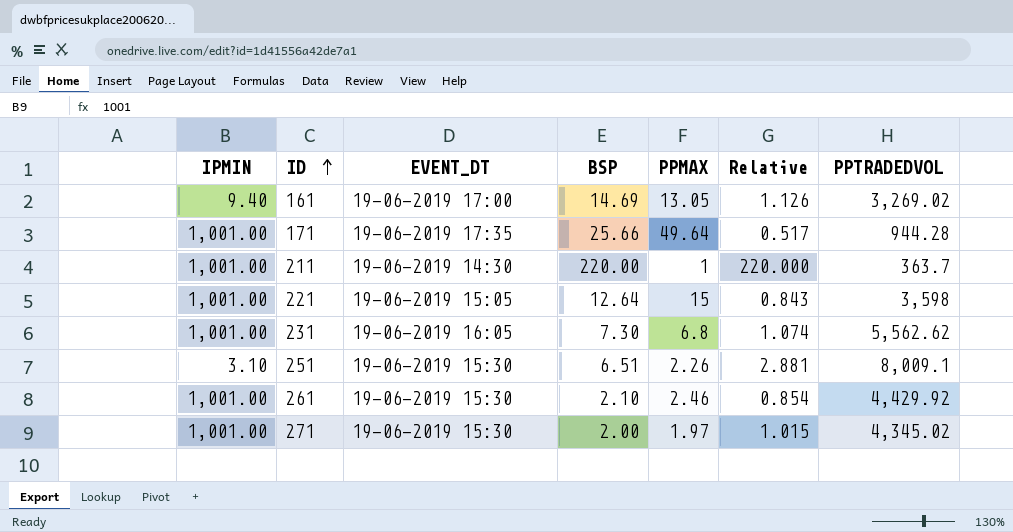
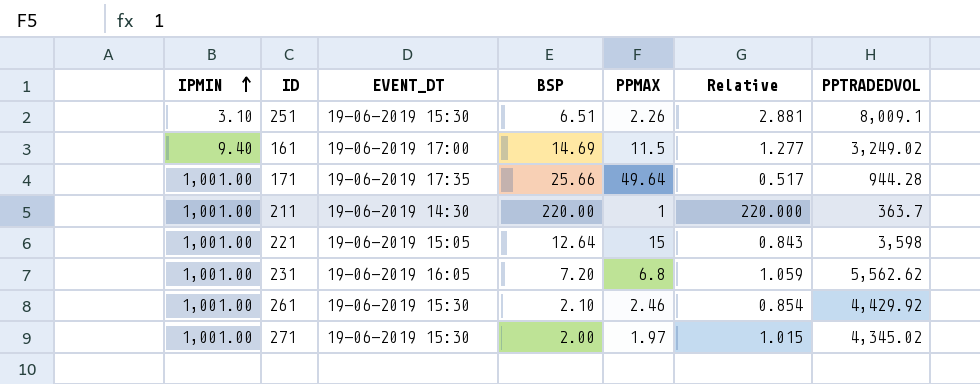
row order: ID ascending -> IPMIN ascending
161 | PPMAX: 13.05 -> 11.5
161 | Relative: 1.126 -> 1.277
161 | PPTRADEDVOL: 3,269.02 -> 3,249.02
231 | BSP: 7.30 -> 7.20
231 | Relative: 1.074 -> 1.059

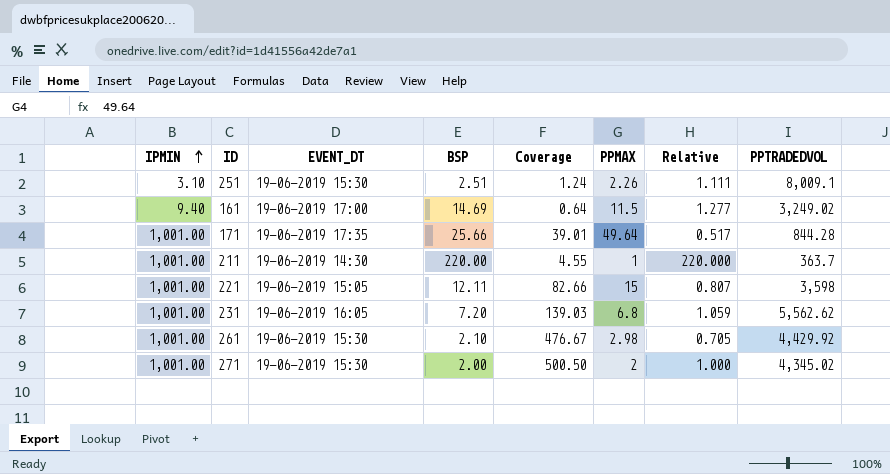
column Coverage | formula: none -> [IPMIN] / [BSP]
251 | BSP: 6.51 -> 2.51
251 | Relative: 2.881 -> 1.111
171 | PPTRADEDVOL: 944.28 -> 844.28
221 | BSP: 12.64 -> 12.11
221 | Relative: 0.843 -> 0.807
261 | PPMAX: 2.46 -> 2.98
261 | Relative: 0.854 -> 0.705
271 | PPMAX: 1.97 -> 2
271 | Relative: 1.015 -> 1.000

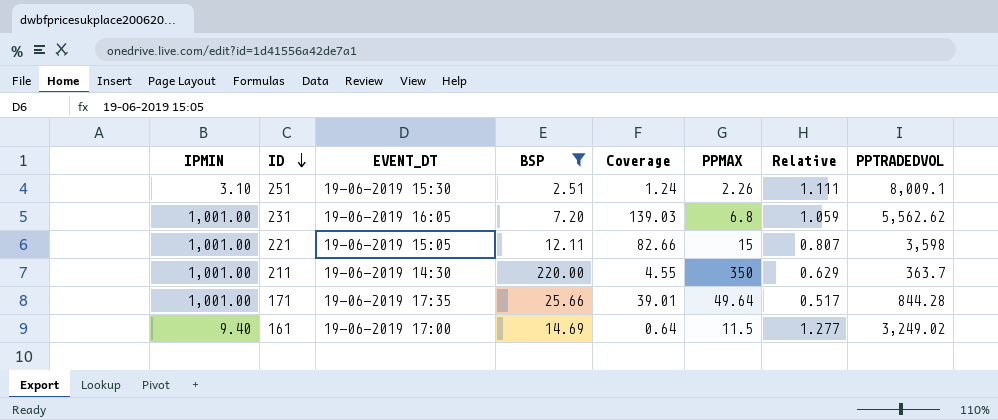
filter: none -> BSP >= 2.51
row order: IPMIN ascending -> ID descending
211 | PPMAX: 1 -> 350
211 | Relative: 220.000 -> 0.629

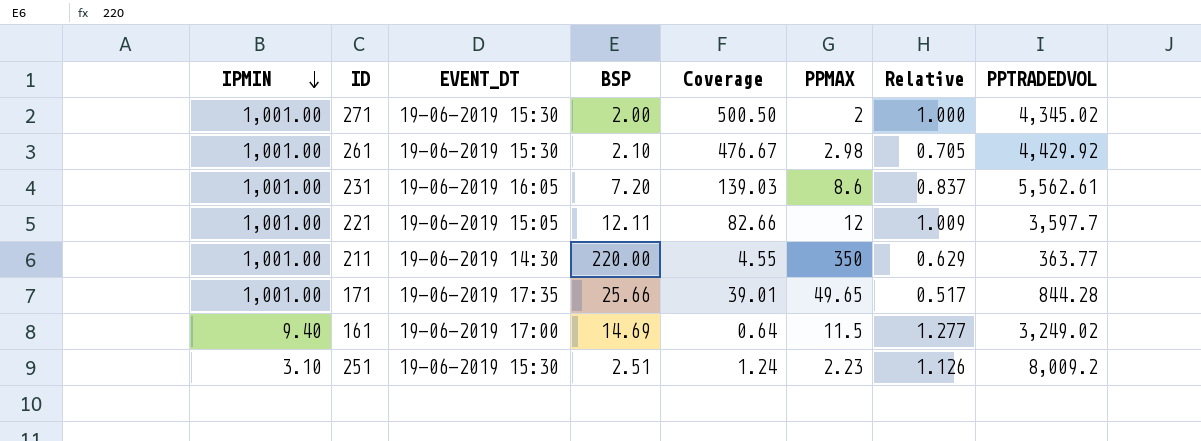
filter: BSP >= 2.51 -> none
row order: ID descending -> IPMIN descending
231 | PPMAX: 6.8 -> 8.6
231 | Relative: 1.059 -> 0.837
231 | PPTRADEDVOL: 5,562.62 -> 5,562.61
221 | PPMAX: 15 -> 12
221 | Relative: 0.807 -> 1.009
221 | PPTRADEDVOL: 3,598 -> 3,597.7
211 | PPTRADEDVOL: 363.7 -> 363.77
171 | PPMAX: 49.64 -> 49.65
251 | PPMAX: 2.26 -> 2.23
251 | Relative: 1.111 -> 1.126
251 | PPTRADEDVOL: 8,009.1 -> 8,009.2

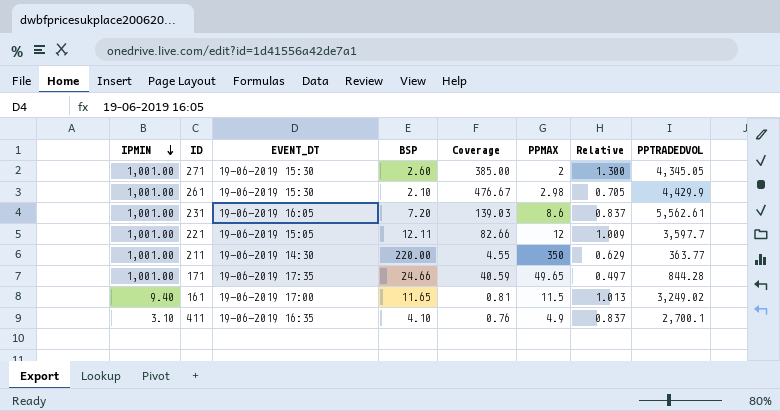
row 251: 3.10 | 19-06-2019 15:30 | 2.51 | 1.24 | 2.23 | 1.126 | 8,009.2 -> none
271 | BSP: 2.00 -> 2.60
271 | Coverage: 500.50 -> 385.00
271 | Relative: 1.000 -> 1.300
271 | PPTRADEDVOL: 4,345.02 -> 4,345.05
261 | PPTRADEDVOL: 4,429.92 -> 4,429.9
171 | BSP: 25.66 -> 24.66
171 | Coverage: 39.01 -> 40.59
171 | Relative: 0.517 -> 0.497
161 | BSP: 14.69 -> 11.65
161 | Coverage: 0.64 -> 0.81
161 | Relative: 1.277 -> 1.013
row 411: none -> 3.10 | 19-06-2019 16:35 | 4.10 | 0.76 | 4.9 | 0.837 | 2,700.1

